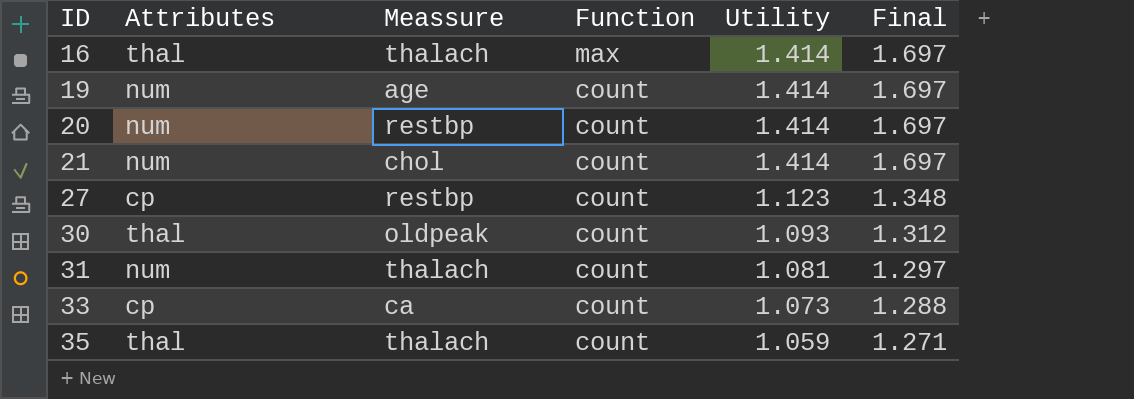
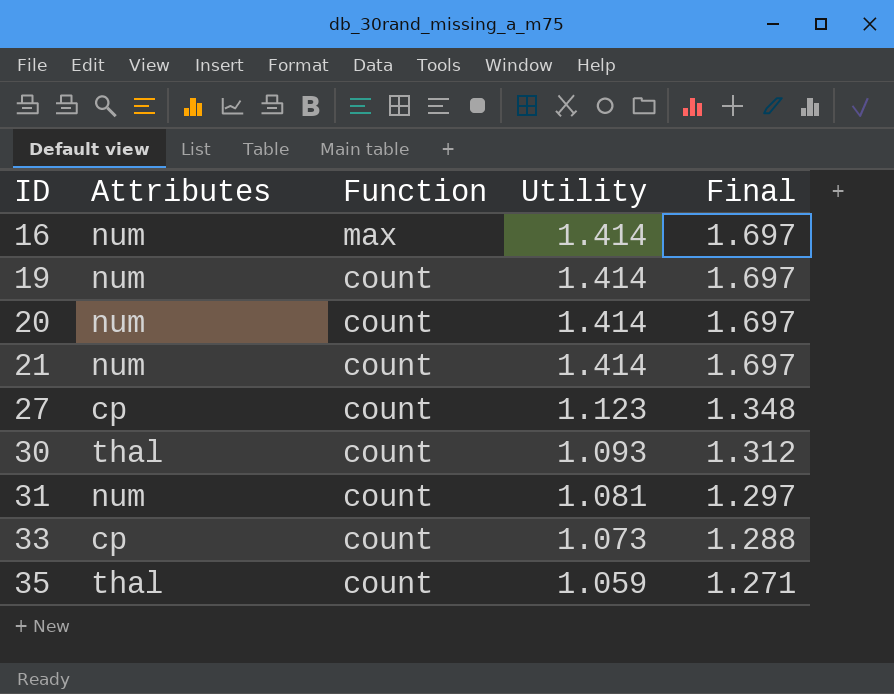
column Meassure | position: 3 -> none
16 | Attributes: thal -> num

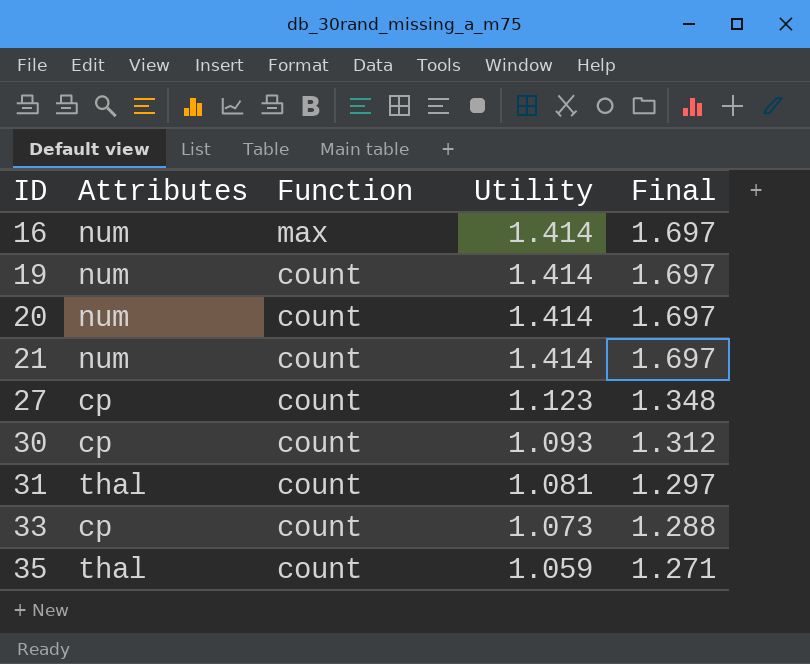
30 | Attributes: thal -> cp
31 | Attributes: num -> thal

